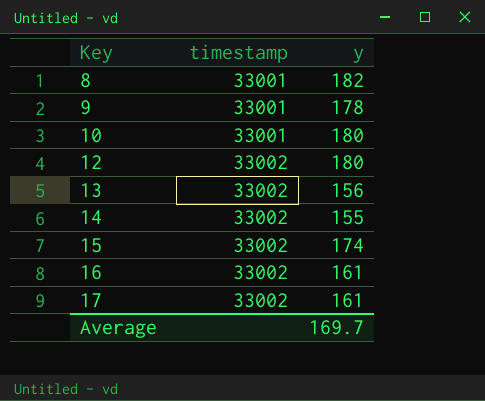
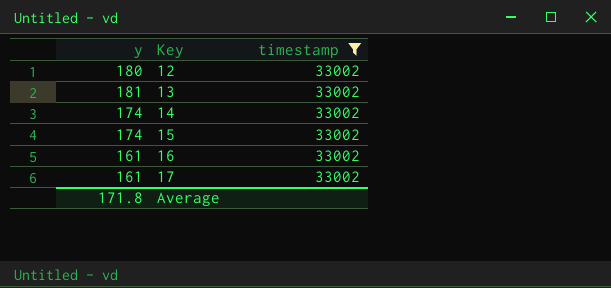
filter: none -> timestamp = 33002
column y | position: 3 -> 1
13 | y: 156 -> 181
14 | y: 155 -> 174
Average | y: 169.7 -> 171.8

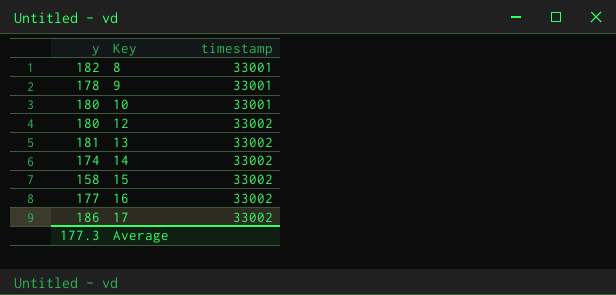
filter: timestamp = 33002 -> none
15 | y: 174 -> 158
16 | y: 161 -> 177
17 | y: 161 -> 186
Average | y: 171.8 -> 177.3

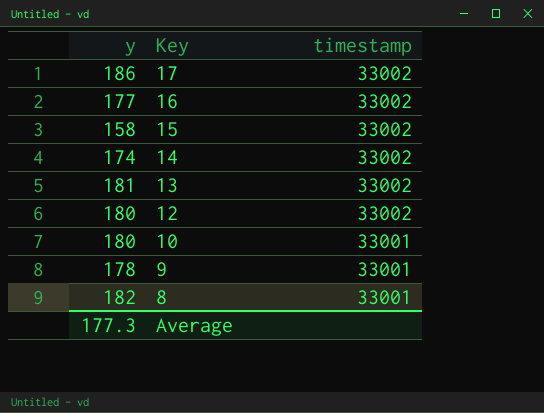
row order: Key ascending -> Key descending

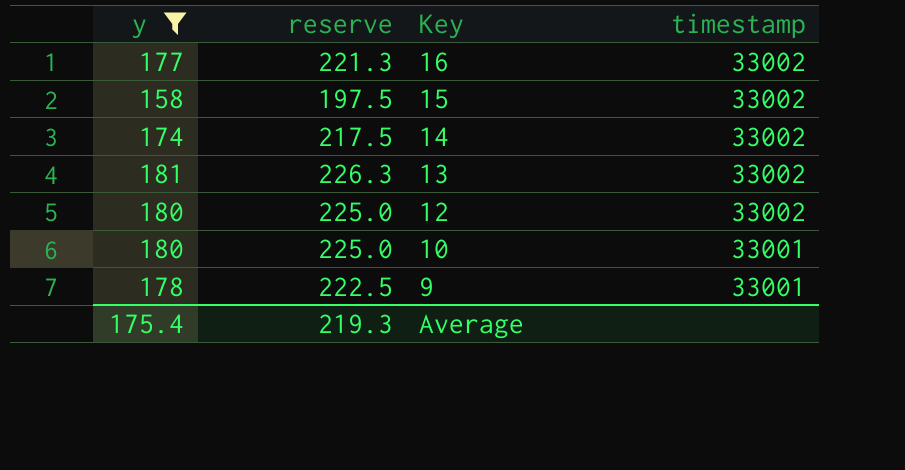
filter: none -> y <= 181
column reserve | formula: none -> [y] * 1.25
Average | y: 177.3 -> 175.4

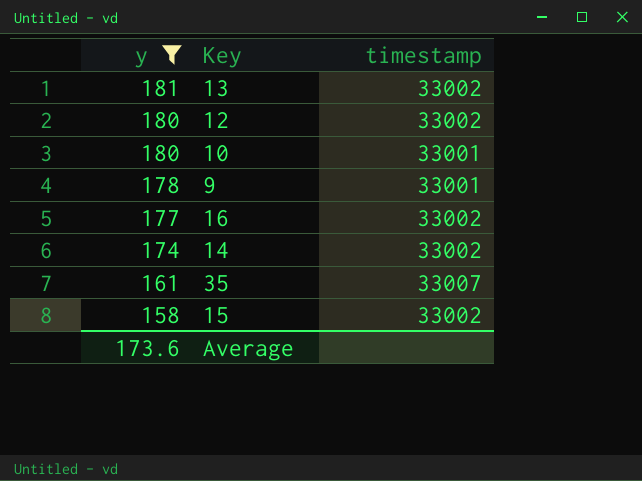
row order: Key descending -> y descending
column reserve | formula: [y] * 1.25 -> none
row 35: none -> 161 | 33007
Average | y: 175.4 -> 173.6

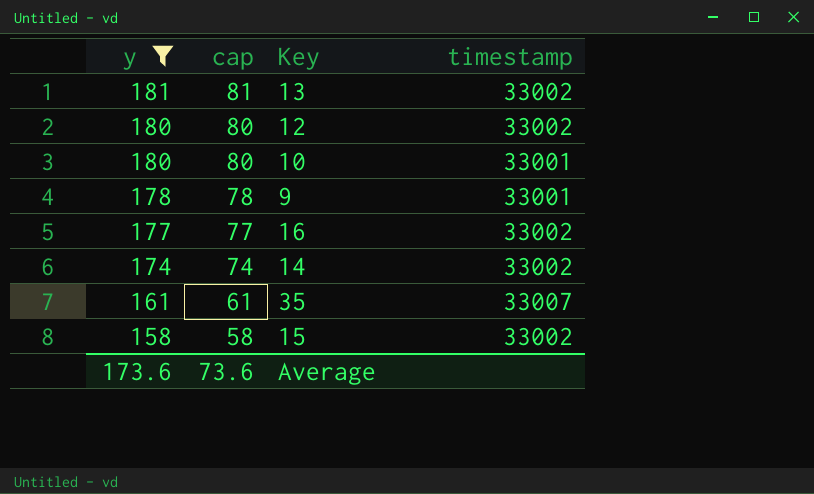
column cap | formula: none -> [y] - 100

